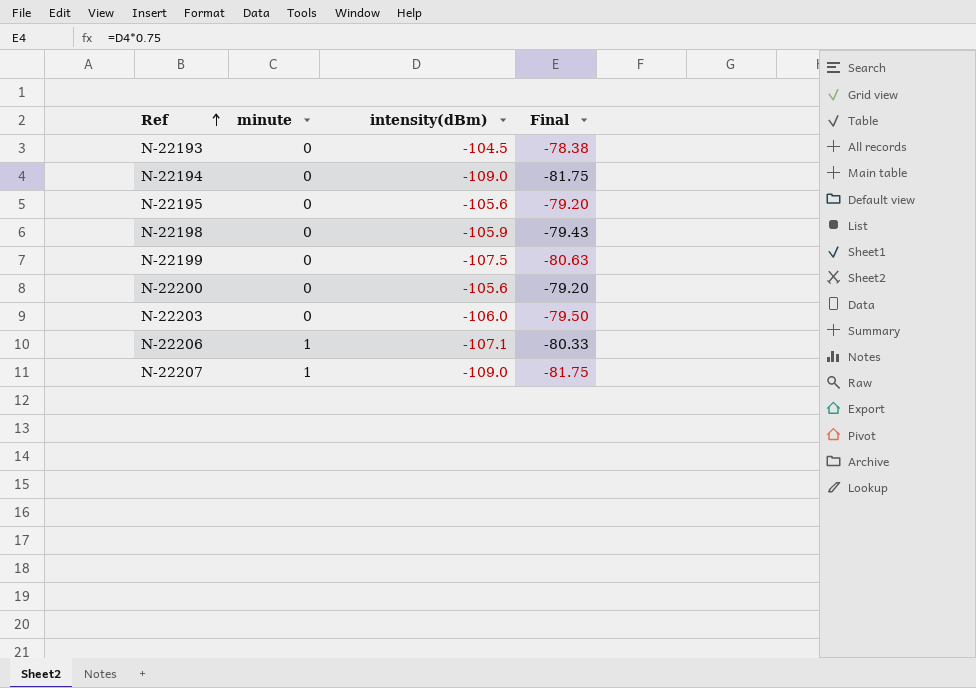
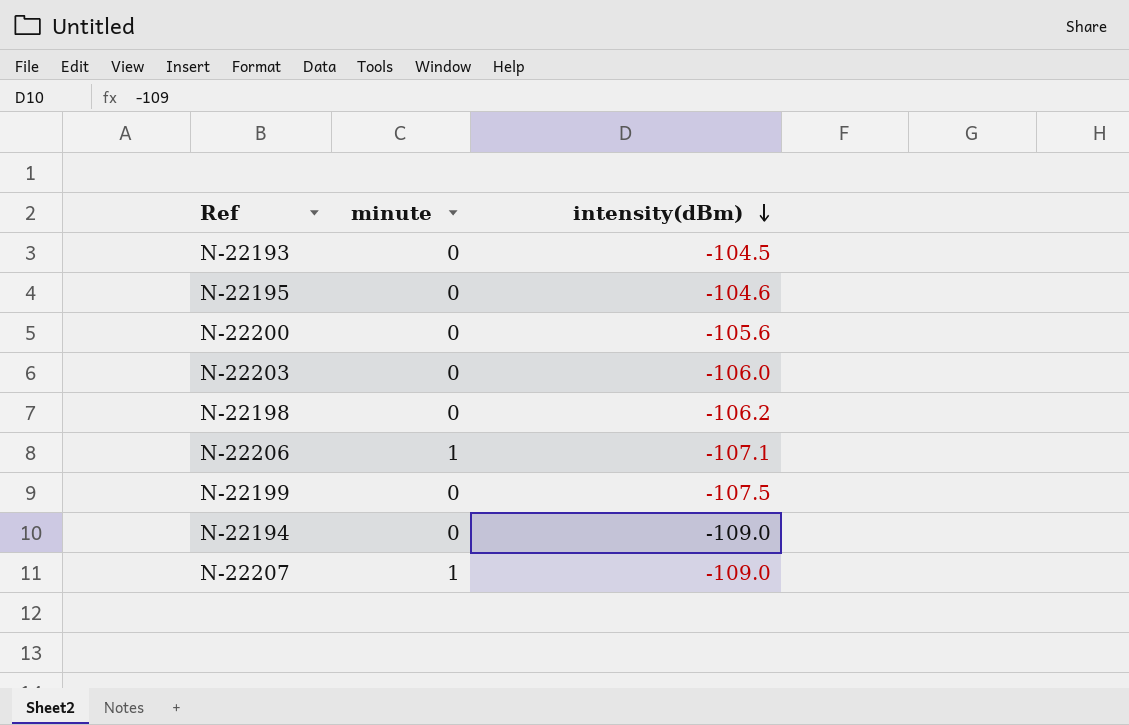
row order: Ref ascending -> intensity(dBm) descending
column Final | formula: [intensity(dBm)] * 0.75 -> none
N-22195 | intensity(dBm): -105.6 -> -104.6
N-22198 | intensity(dBm): -105.9 -> -106.2

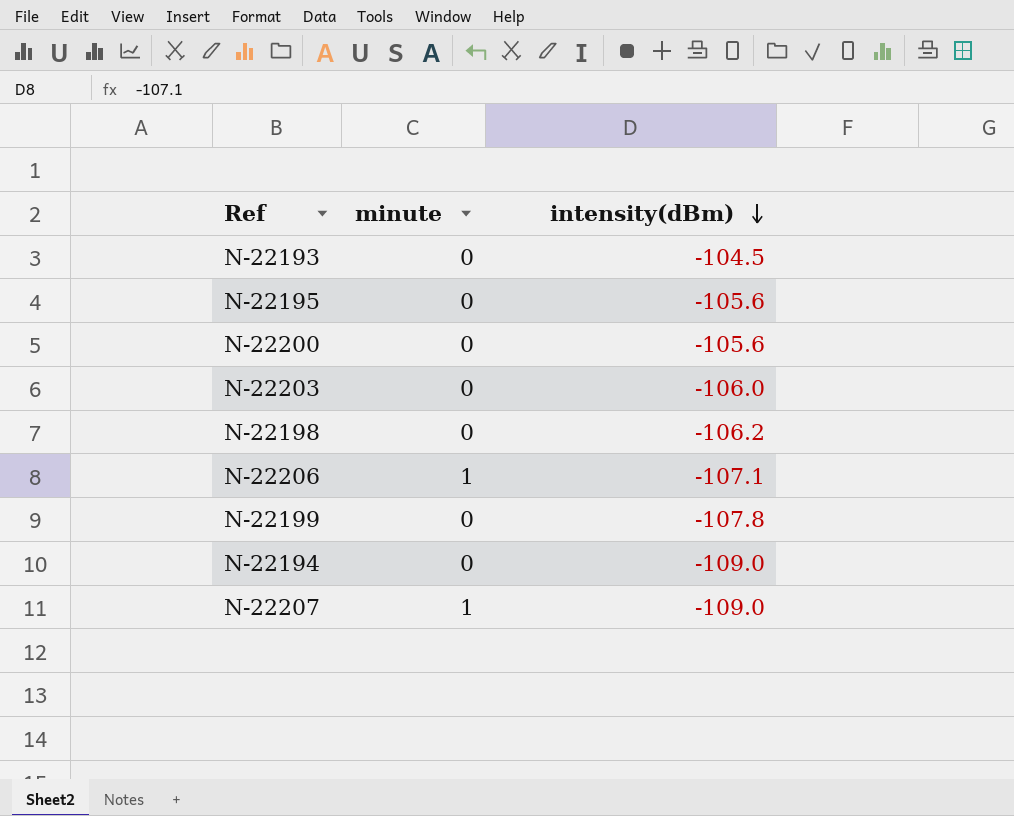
N-22195 | intensity(dBm): -104.6 -> -105.6
N-22199 | intensity(dBm): -107.5 -> -107.8

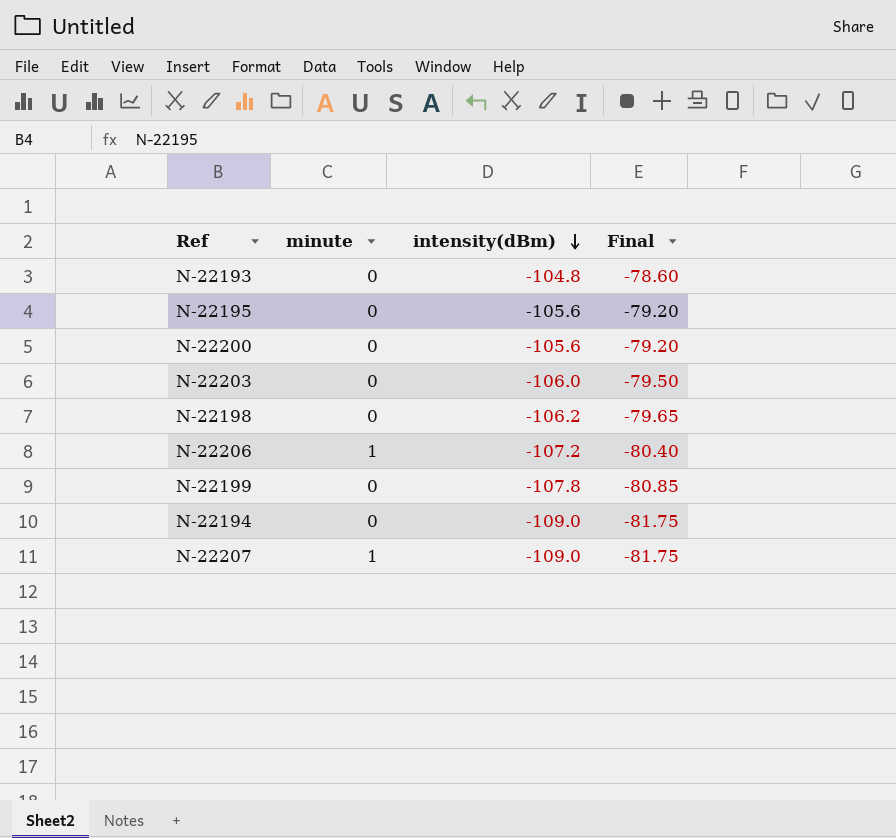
column Final | formula: none -> [intensity(dBm)] * 0.75
N-22193 | intensity(dBm): -104.5 -> -104.8
N-22206 | intensity(dBm): -107.1 -> -107.2

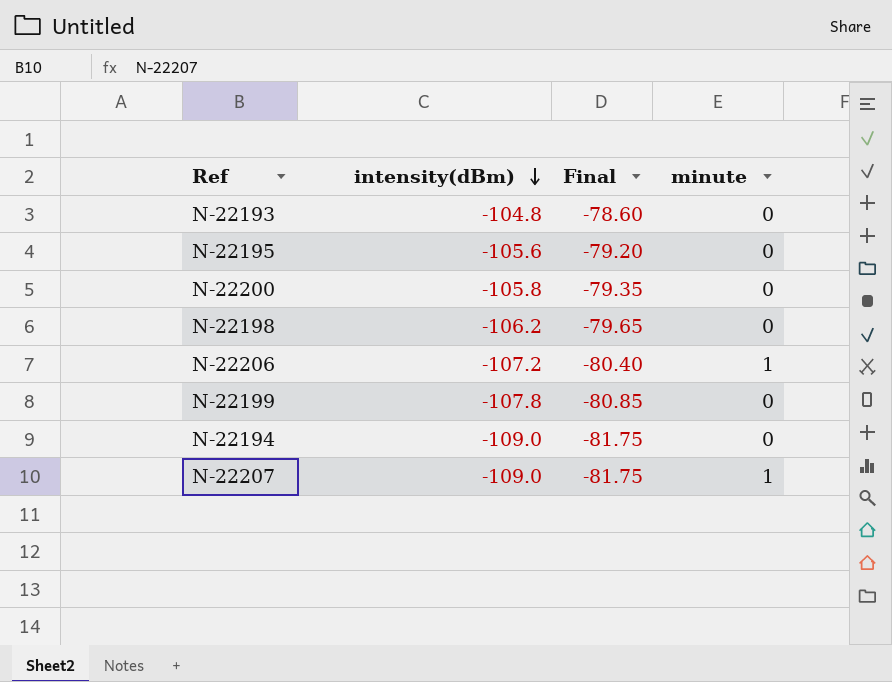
column minute | position: 2 -> 4
row N-22203: 0 | -106.0 | -79.50 -> none
N-22200 | intensity(dBm): -105.6 -> -105.8
N-22200 | Final: -79.20 -> -79.35

